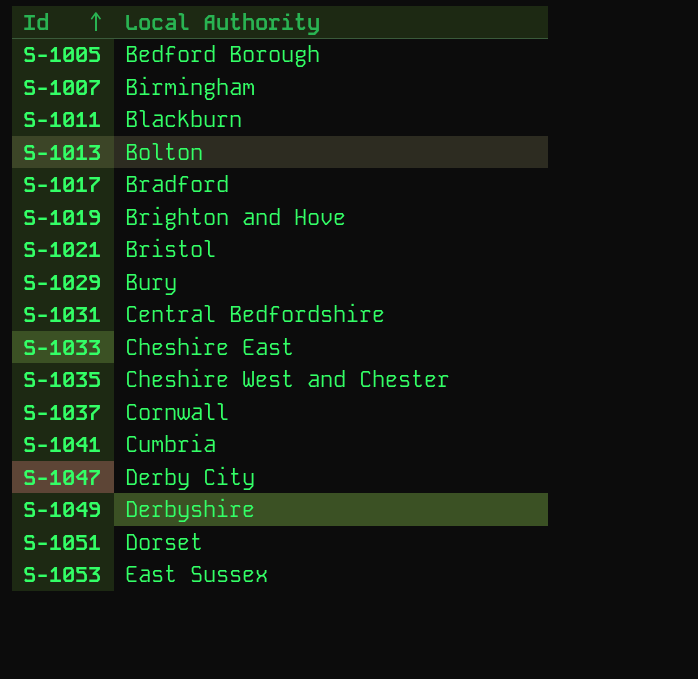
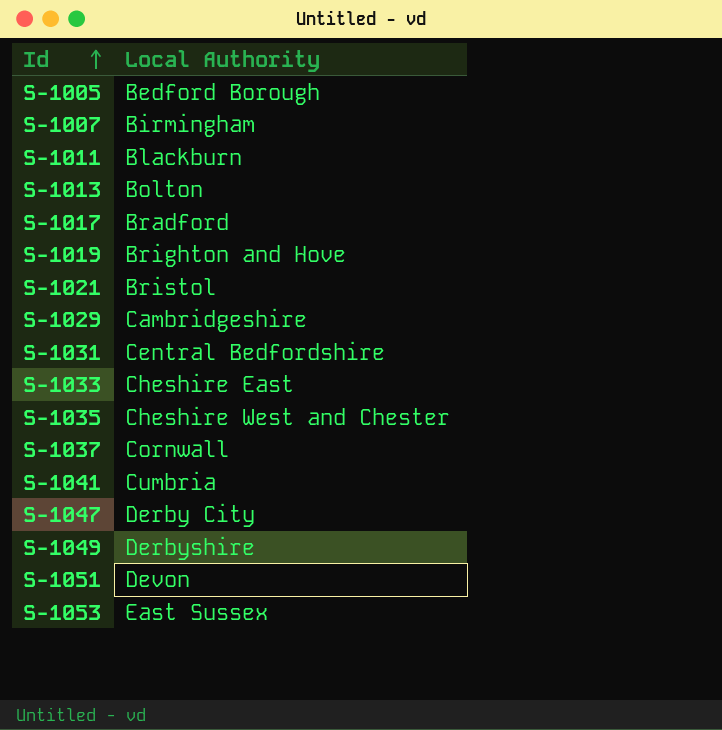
S-1029 | Local Authority: Bury -> Cambridgeshire
S-1051 | Local Authority: Dorset -> Devon

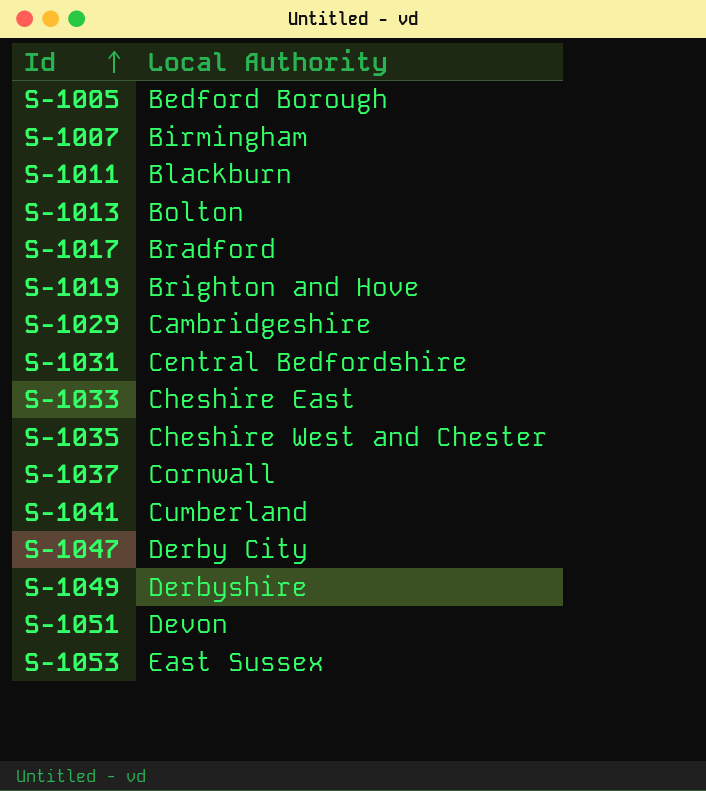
row S-1021: Bristol -> none
S-1041 | Local Authority: Cumbria -> Cumberland

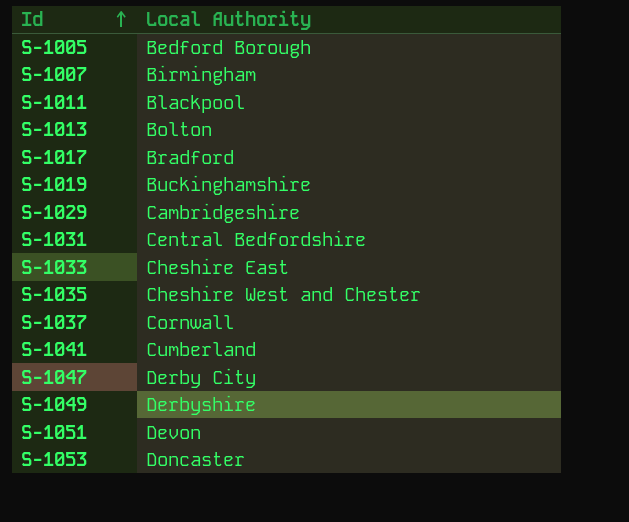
S-1011 | Local Authority: Blackburn -> Blackpool
S-1019 | Local Authority: Brighton and Hove -> Buckinghamshire
S-1053 | Local Authority: East Sussex -> Doncaster

